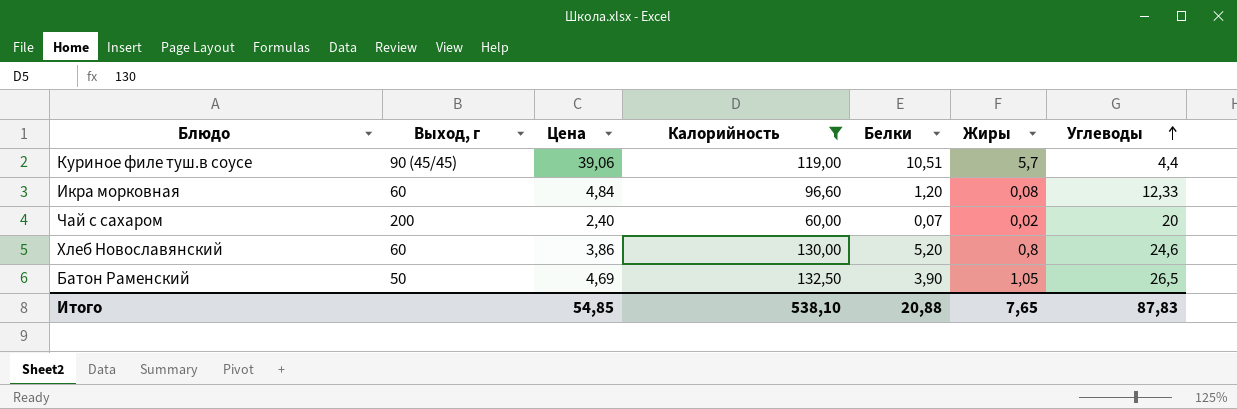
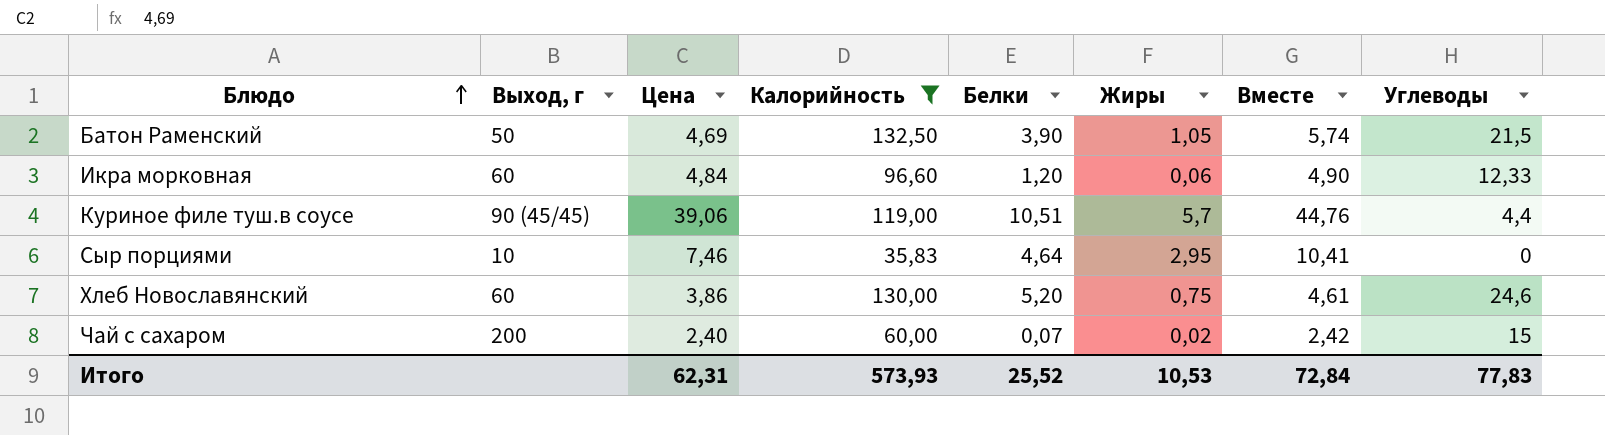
row order: Углеводы ascending -> Блюдо ascending
column Вместе | formula: none -> [Цена] + [Жиры]
Батон Раменский | Углеводы: 26,5 -> 21,5
Икра морковная | Жиры: 0,08 -> 0,06
row Сыр порциями: none -> 10 | 7,46 | 35,83 | 4,64 | 2,95 | 10,41 | 0
Хлеб Новославянский | Жиры: 0,8 -> 0,75
Чай с сахаром | Углеводы: 20 -> 15
Итого | Цена: 54,85 -> 62,31
Итого | Калорийность: 538,10 -> 573,93
Итого | Белки: 20,88 -> 25,52
Итого | Жиры: 7,65 -> 10,53
Итого | Углеводы: 87,83 -> 77,83

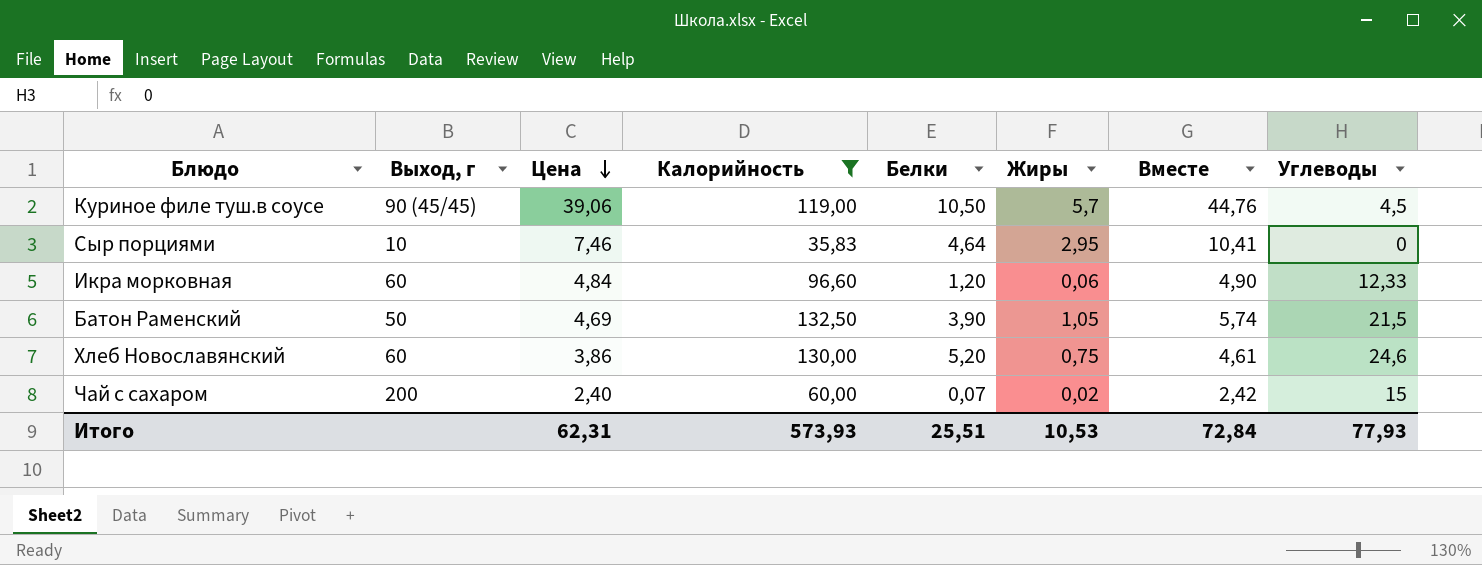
row order: Блюдо ascending -> Цена descending
Куриное филе туш.в соусе | Белки: 10,51 -> 10,50
Куриное филе туш.в соусе | Углеводы: 4,4 -> 4,5
Итого | Белки: 25,52 -> 25,51
Итого | Углеводы: 77,83 -> 77,93

